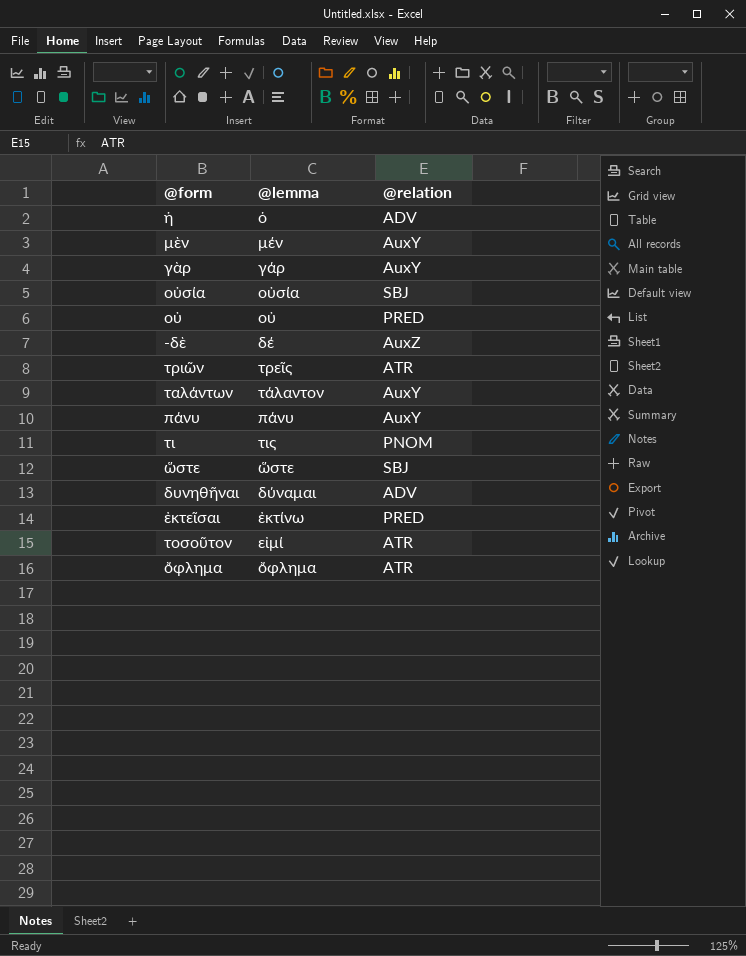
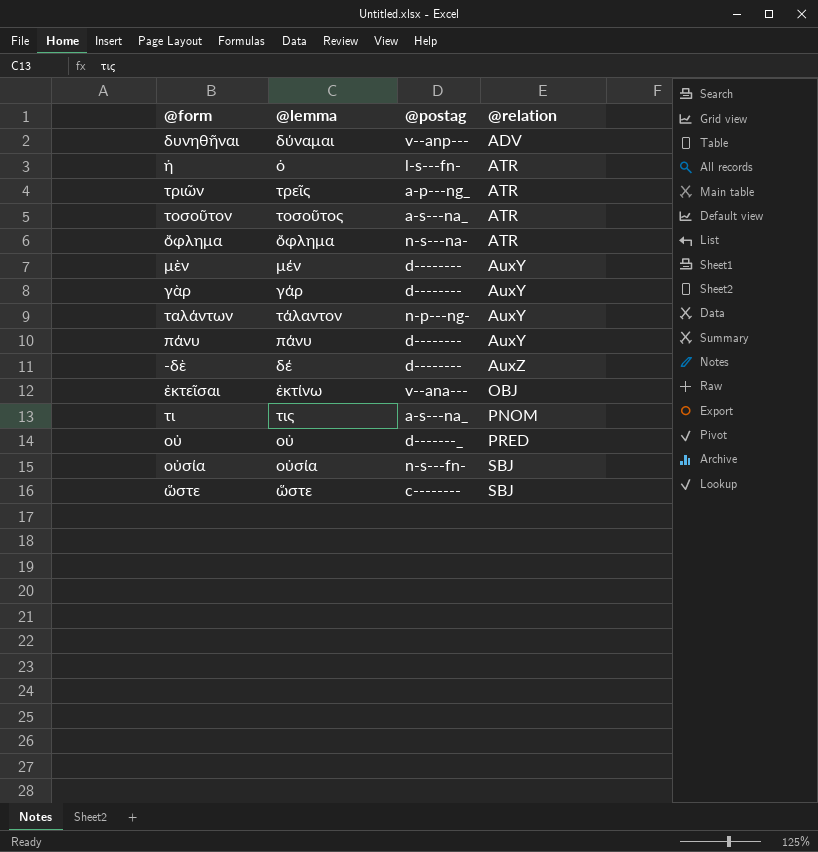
row order: none -> @relation ascending
column @postag | position: none -> 3
ἡ | @relation: ADV -> ATR
τοσοῦτον | @lemma: εἰμί -> τοσοῦτος
ἐκτεῖσαι | @relation: PRED -> OBJ

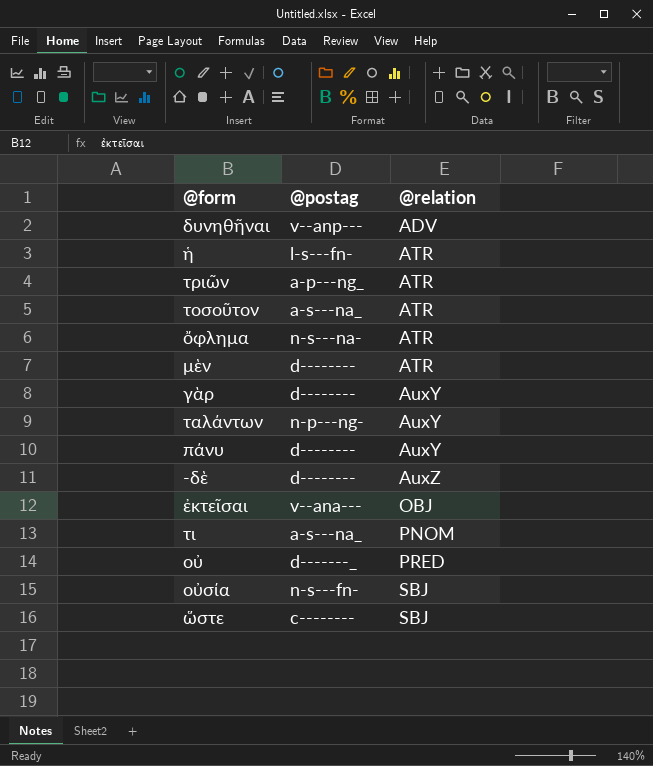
column @lemma | position: 2 -> none
μὲν | @relation: AuxY -> ATR

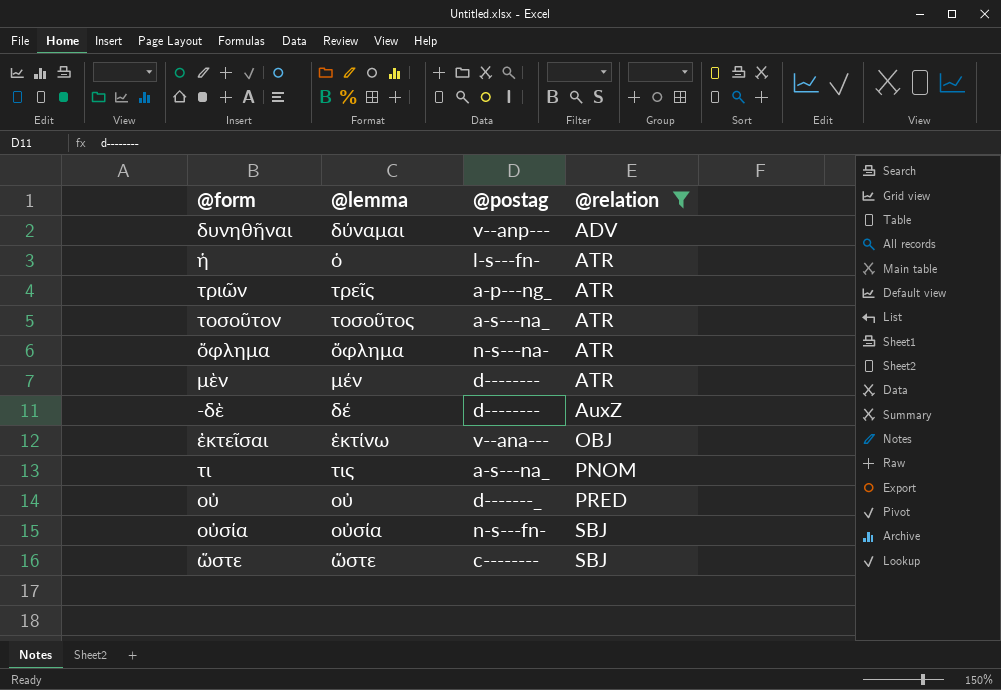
filter: none -> @relation != AuxY
column @lemma | position: none -> 2

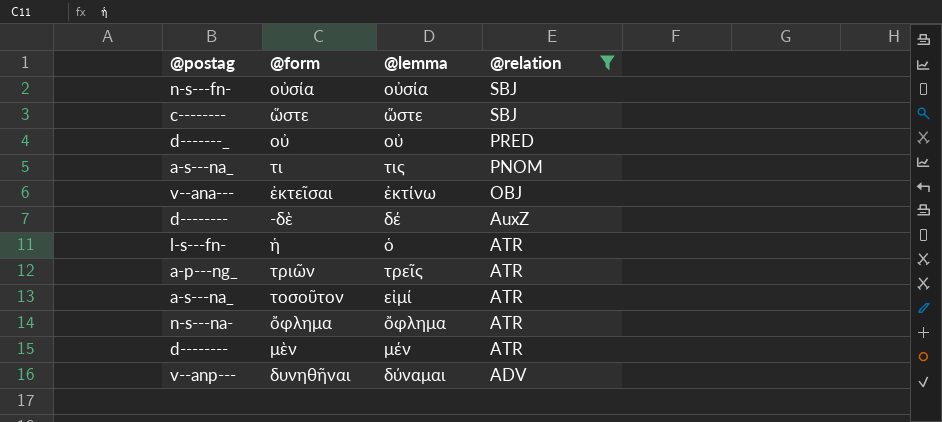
row order: @relation ascending -> @relation descending
column @postag | position: 3 -> 1
τοσοῦτον | @lemma: τοσοῦτος -> εἰμί

